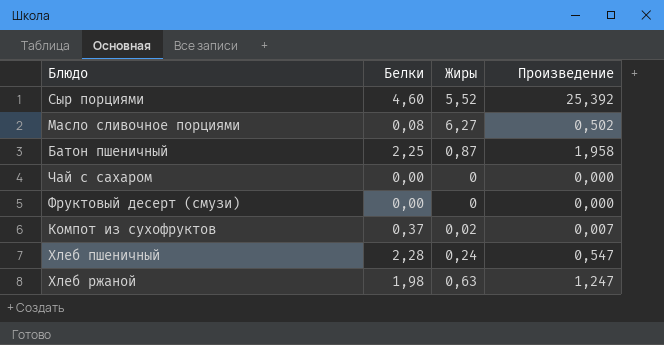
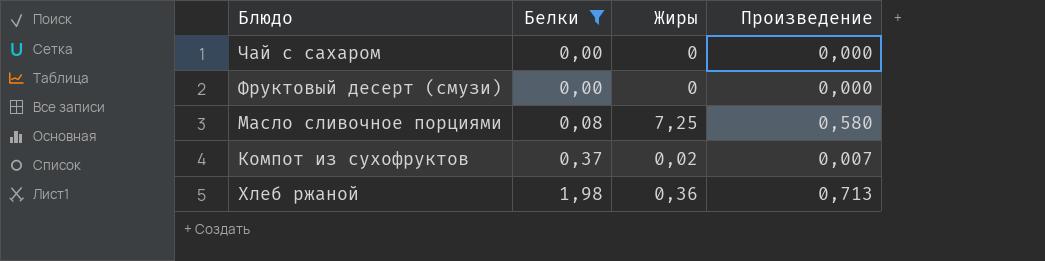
filter: none -> Белки <= 1,98
row order: none -> Белки ascending
Масло сливочное порциями | Жиры: 6,27 -> 7,25
Масло сливочное порциями | Произведение: 0,502 -> 0,580
Хлеб ржаной | Жиры: 0,63 -> 0,36
Хлеб ржаной | Произведение: 1,247 -> 0,713

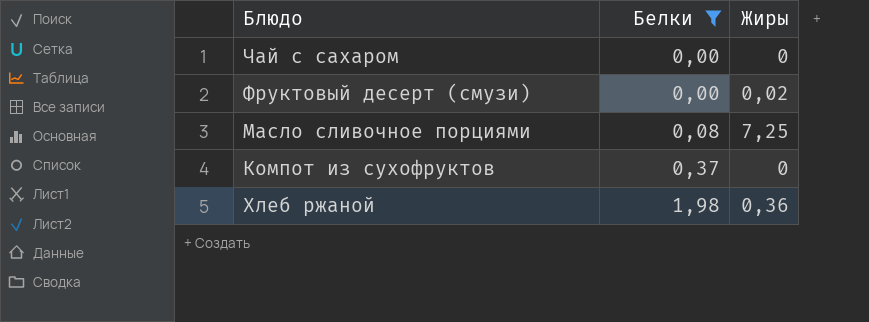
column Произведение | formula: [Белки] * [Жиры] -> none
Фруктовый десерт (смузи) | Жиры: 0 -> 0,02
Компот из сухофруктов | Жиры: 0,02 -> 0

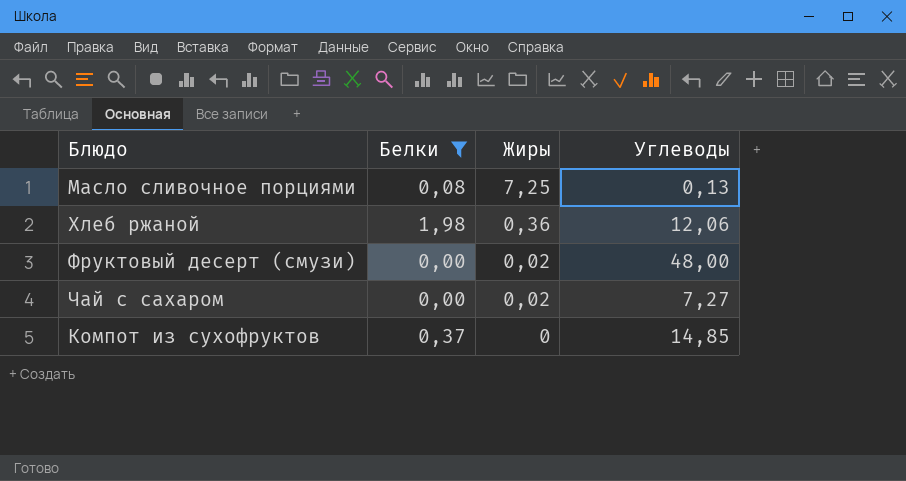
row order: Белки ascending -> Жиры descending
column Углеводы | position: none -> 4
Чай с сахаром | Жиры: 0 -> 0,02

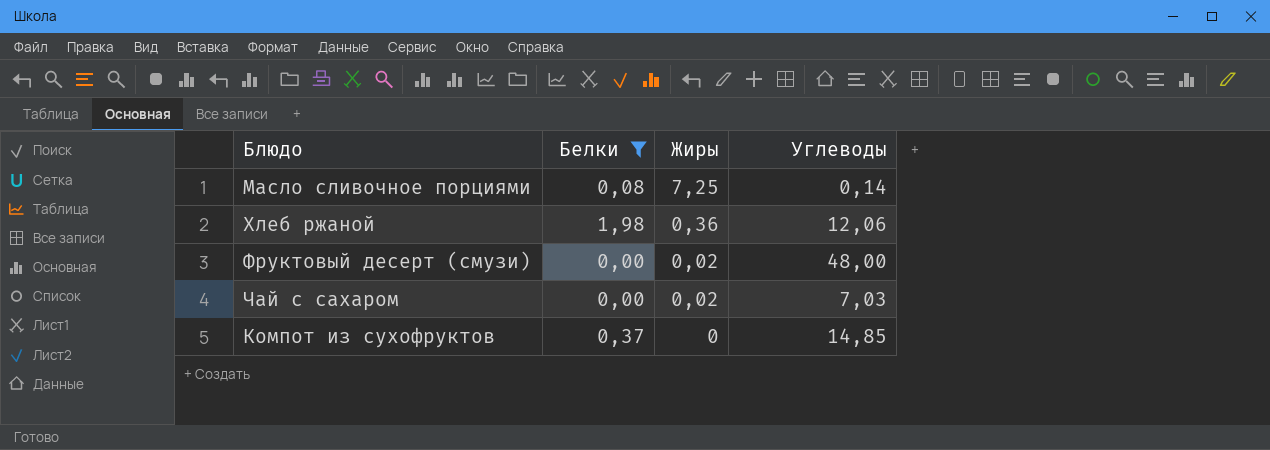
Масло сливочное порциями | Углеводы: 0,13 -> 0,14
Чай с сахаром | Углеводы: 7,27 -> 7,03

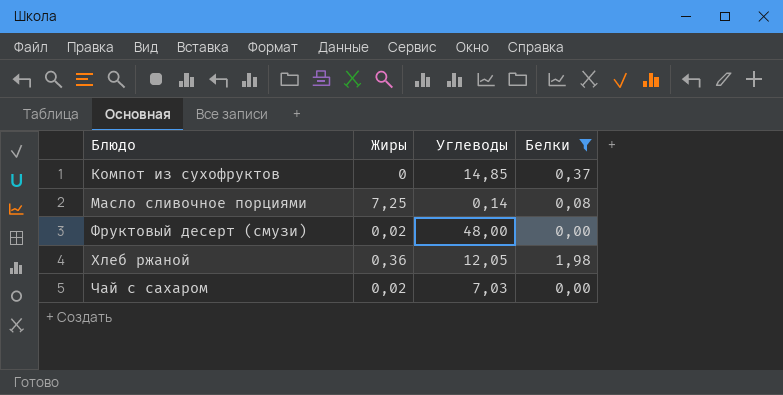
row order: Жиры descending -> Блюдо ascending
column Белки | position: 2 -> 4
Хлеб ржаной | Углеводы: 12,06 -> 12,05

